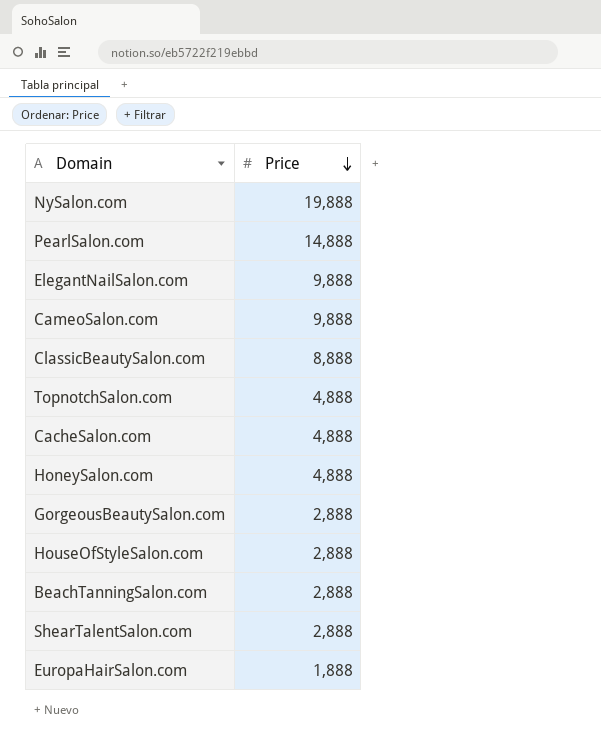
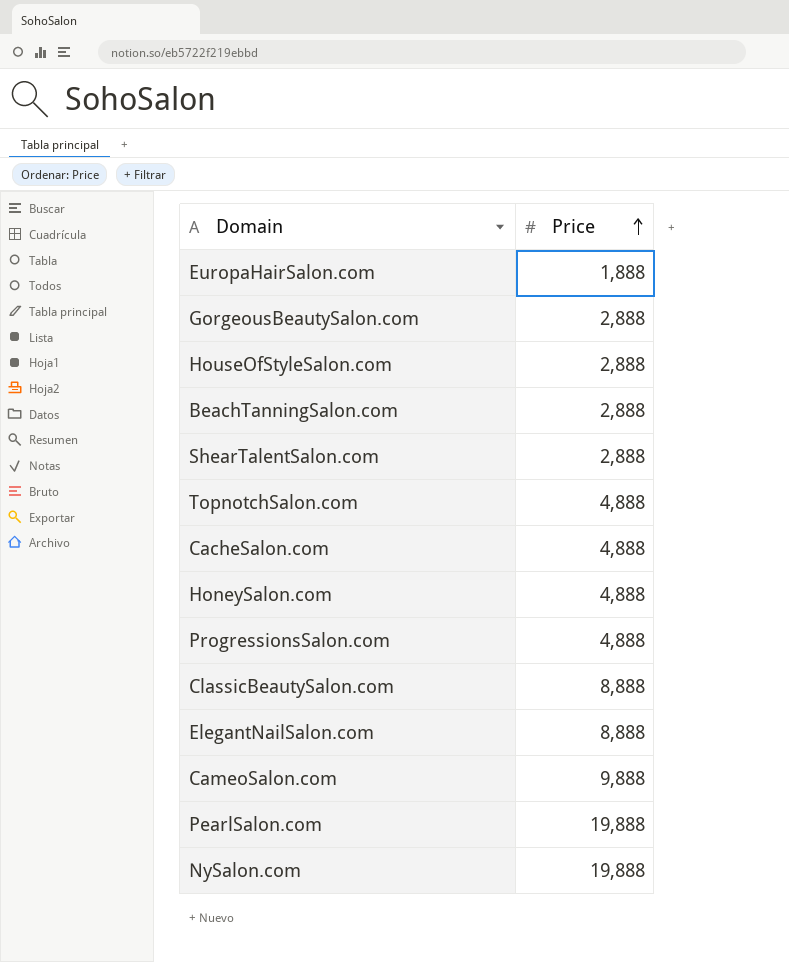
row order: Price descending -> Price ascending
row ProgressionsSalon.com: none -> 4,888
ElegantNailSalon.com | Price: 9,888 -> 8,888
PearlSalon.com | Price: 14,888 -> 19,888

